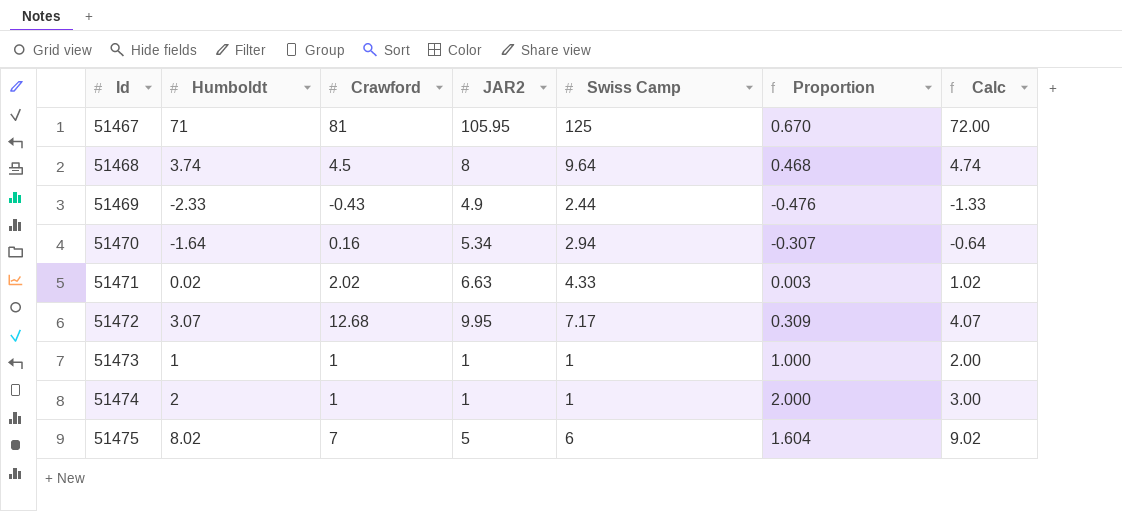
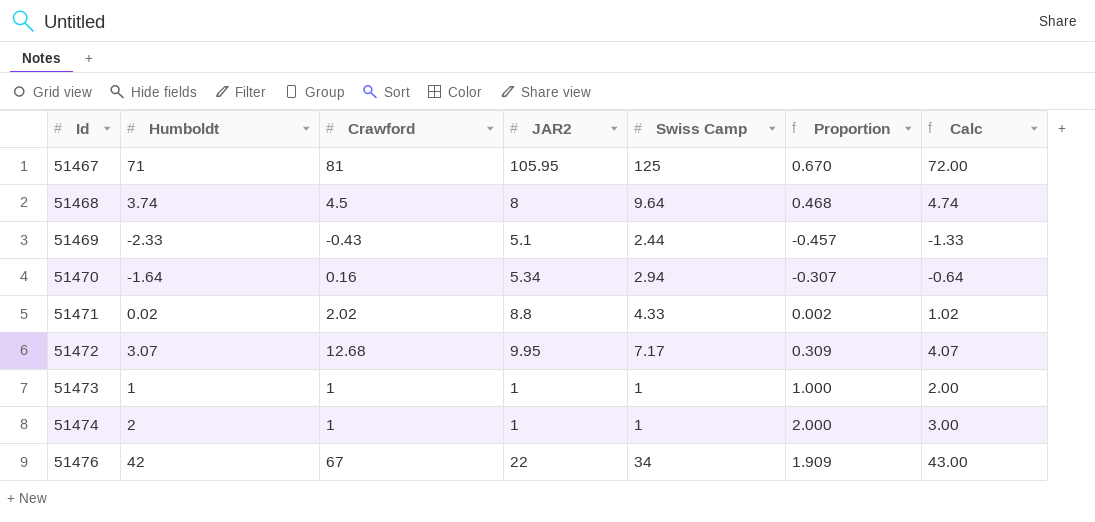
row 51475: 8.02 | 7 | 5 | 6 | 1.604 | 9.02 -> none
51469 | JAR2: 4.9 -> 5.1
51469 | Proportion: -0.476 -> -0.457
51471 | JAR2: 6.63 -> 8.8
51471 | Proportion: 0.003 -> 0.002
row 51476: none -> 42 | 67 | 22 | 34 | 1.909 | 43.00

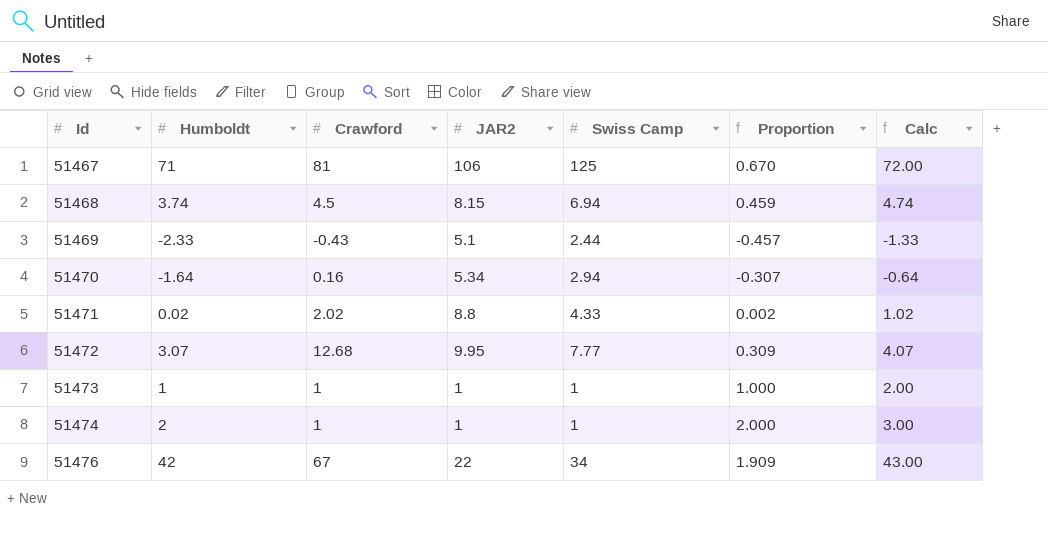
51467 | JAR2: 105.95 -> 106
51468 | JAR2: 8 -> 8.15
51468 | Swiss Camp: 9.64 -> 6.94
51468 | Proportion: 0.468 -> 0.459
51472 | Swiss Camp: 7.17 -> 7.77

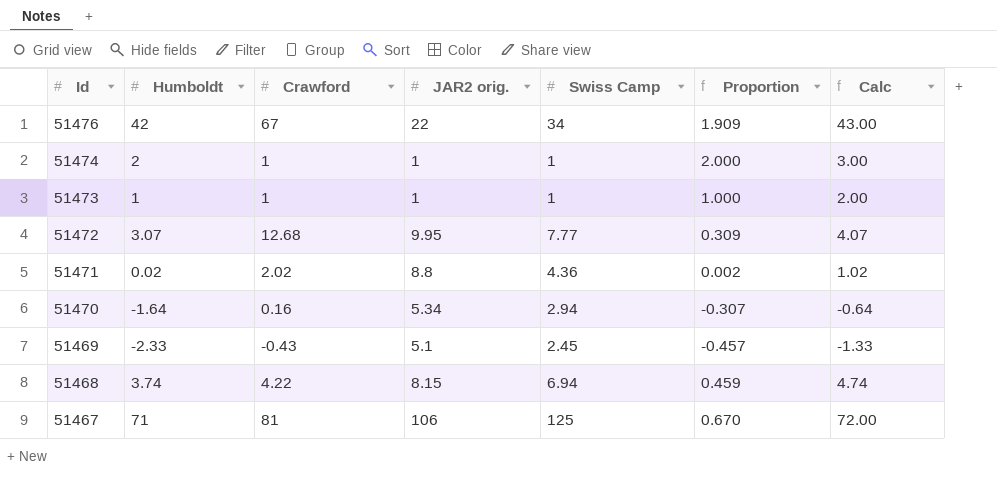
row order: Id ascending -> Id descending
column name: JAR2 -> JAR2 orig.
51471 | Swiss Camp: 4.33 -> 4.36
51469 | Swiss Camp: 2.44 -> 2.45
51468 | Crawford: 4.5 -> 4.22

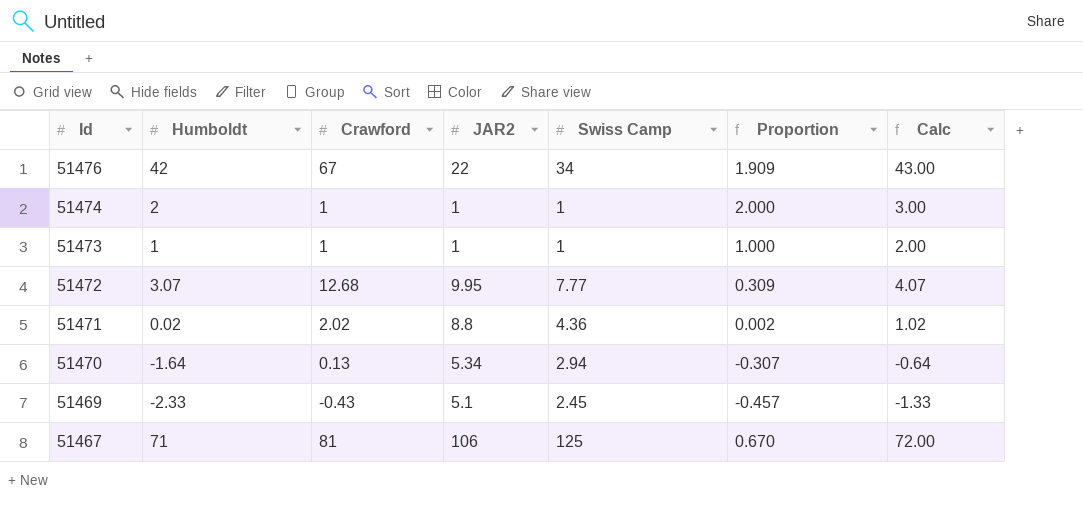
column name: JAR2 orig. -> JAR2
row 51468: 3.74 | 4.22 | 8.15 | 6.94 | 0.459 | 4.74 -> none
51470 | Crawford: 0.16 -> 0.13

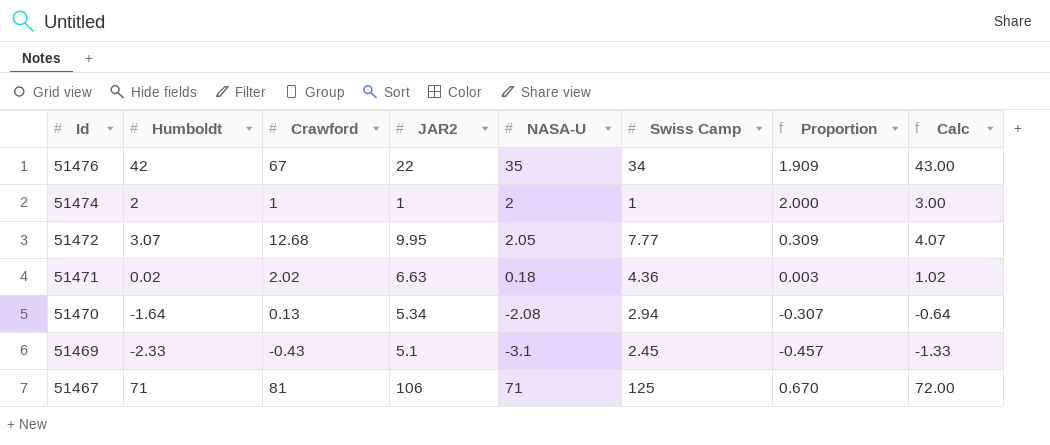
column NASA-U | position: none -> 5
row 51473: 1 | 1 | 1 | 1 | 1.000 | 2.00 -> none
51471 | JAR2: 8.8 -> 6.63
51471 | Proportion: 0.002 -> 0.003

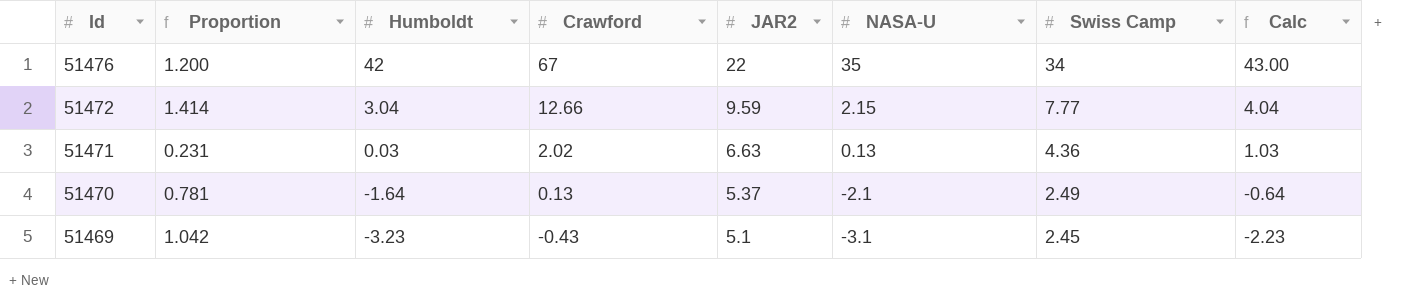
column Proportion | formula: [Humboldt] / [JAR2] -> [Humboldt] / [NASA-U]
column Proportion | position: 7 -> 2
row 51474: 2 | 1 | 1 | 2 | 1 | 2.000 | 3.00 -> none
row 51467: 71 | 81 | 106 | 71 | 125 | 0.670 | 72.00 -> none
51472 | Humboldt: 3.07 -> 3.04
51472 | Crawford: 12.68 -> 12.66
51472 | JAR2: 9.95 -> 9.59
51472 | NASA-U: 2.05 -> 2.15
51472 | Calc: 4.07 -> 4.04
51471 | Humboldt: 0.02 -> 0.03
51471 | NASA-U: 0.18 -> 0.13
51471 | Calc: 1.02 -> 1.03
51470 | JAR2: 5.34 -> 5.37
51470 | NASA-U: -2.08 -> -2.1
51470 | Swiss Camp: 2.94 -> 2.49
51469 | Humboldt: -2.33 -> -3.23
51469 | Calc: -1.33 -> -2.23

